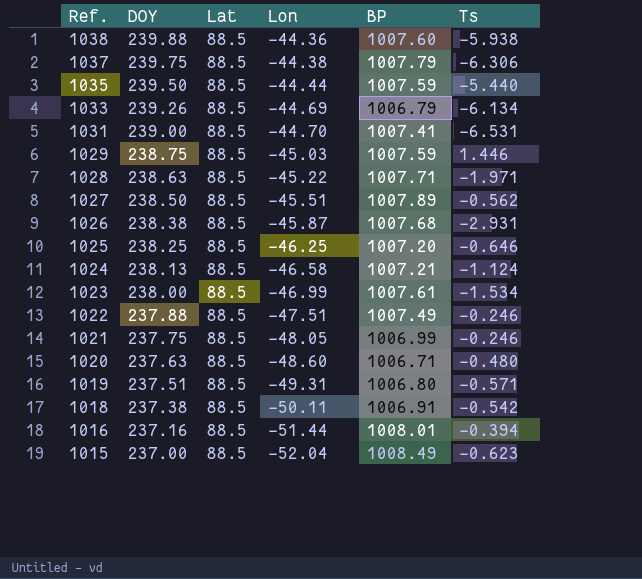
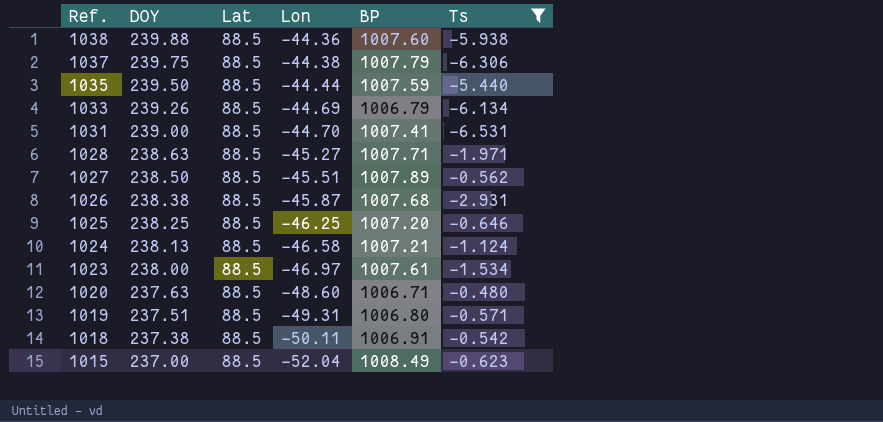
filter: none -> Ts <= -0.480
1028 | Lon: -45.22 -> -45.27
1023 | Lon: -46.99 -> -46.97

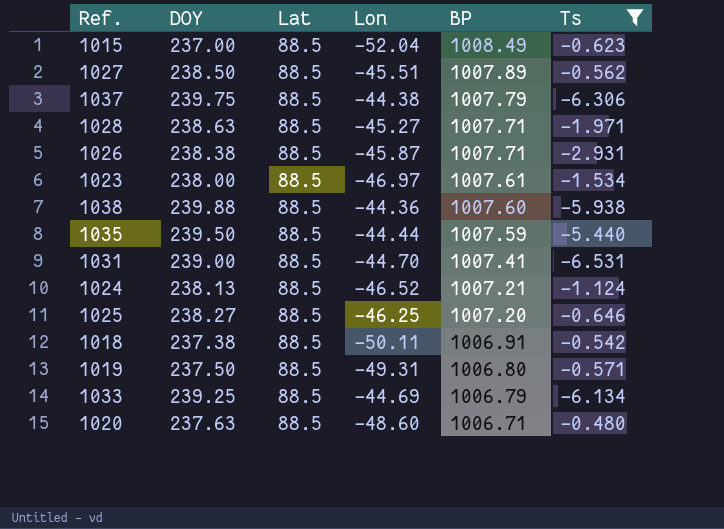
row order: Ref. descending -> BP descending
1026 | BP: 1007.68 -> 1007.71
1024 | Lon: -46.58 -> -46.52
1025 | DOY: 238.25 -> 238.27
1019 | DOY: 237.51 -> 237.50
1033 | DOY: 239.26 -> 239.25

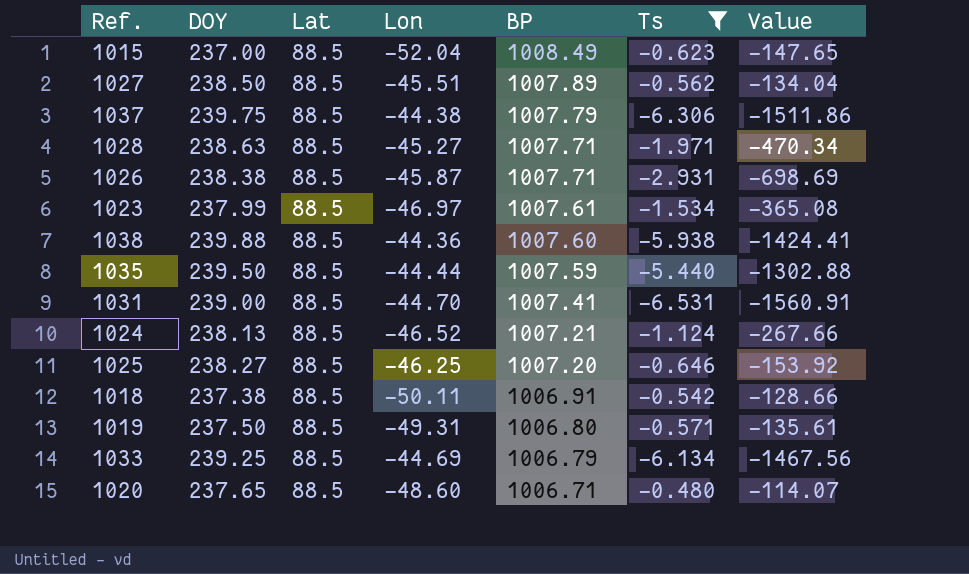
column Value | formula: none -> [DOY] * [Ts]
1023 | DOY: 238.00 -> 237.99
1020 | DOY: 237.63 -> 237.65

